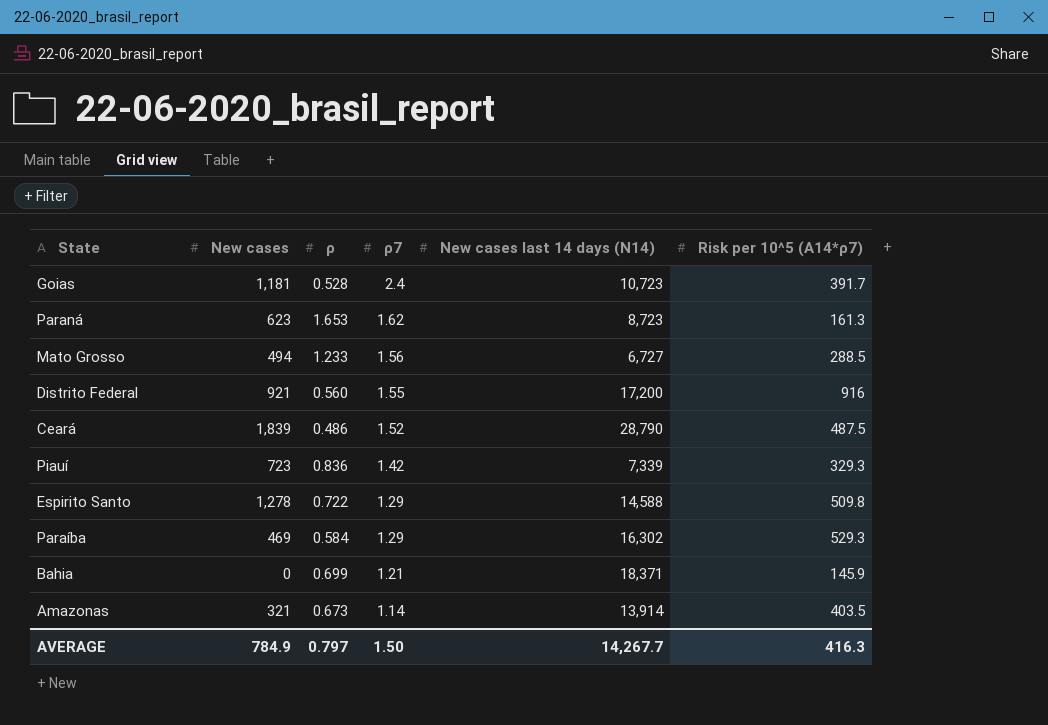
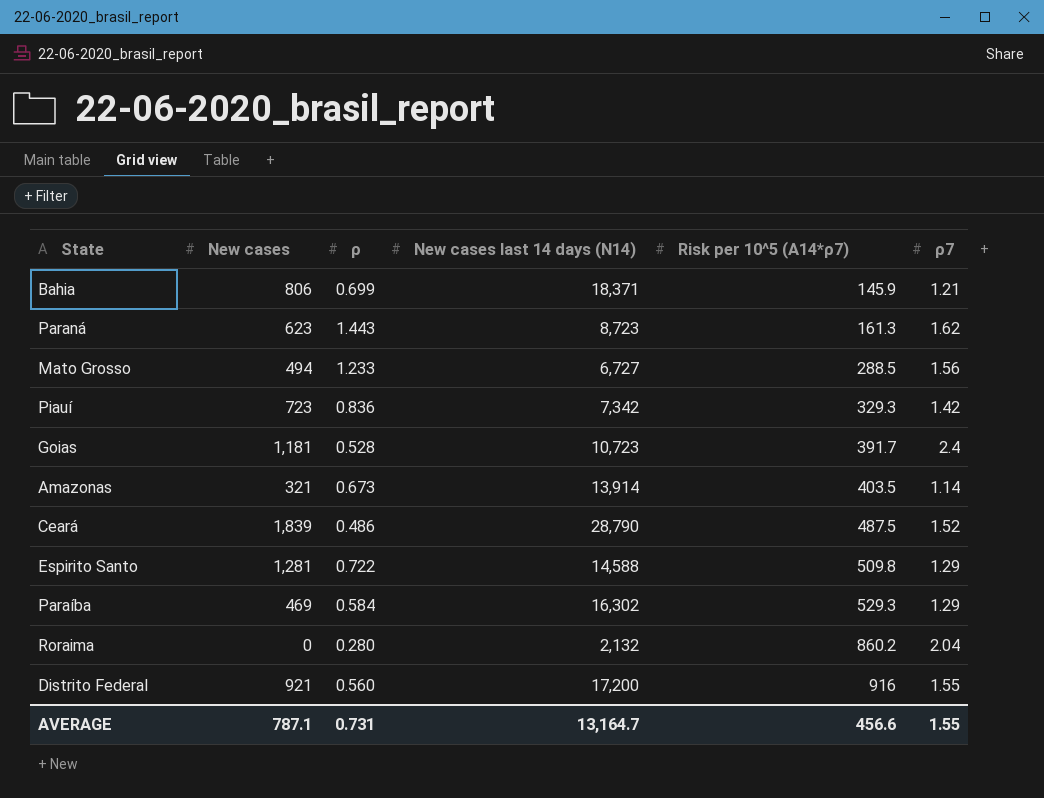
row order: ρ7 descending -> Risk per 10^5 (A14*ρ7) ascending
column ρ7 | position: 4 -> 6
Bahia | New cases: 0 -> 806
Paraná | ρ: 1.653 -> 1.443
Piauí | New cases last 14 days (N14): 7,339 -> 7,342
Espirito Santo | New cases: 1,278 -> 1,281
row Roraima: none -> 0 | 0.280 | 2,132 | 860.2 | 2.04
AVERAGE | New cases: 784.9 -> 787.1
AVERAGE | ρ: 0.797 -> 0.731
AVERAGE | New cases last 14 days (N14): 14,267.7 -> 13,164.7
AVERAGE | Risk per 10^5 (A14*ρ7): 416.3 -> 456.6
AVERAGE | ρ7: 1.50 -> 1.55

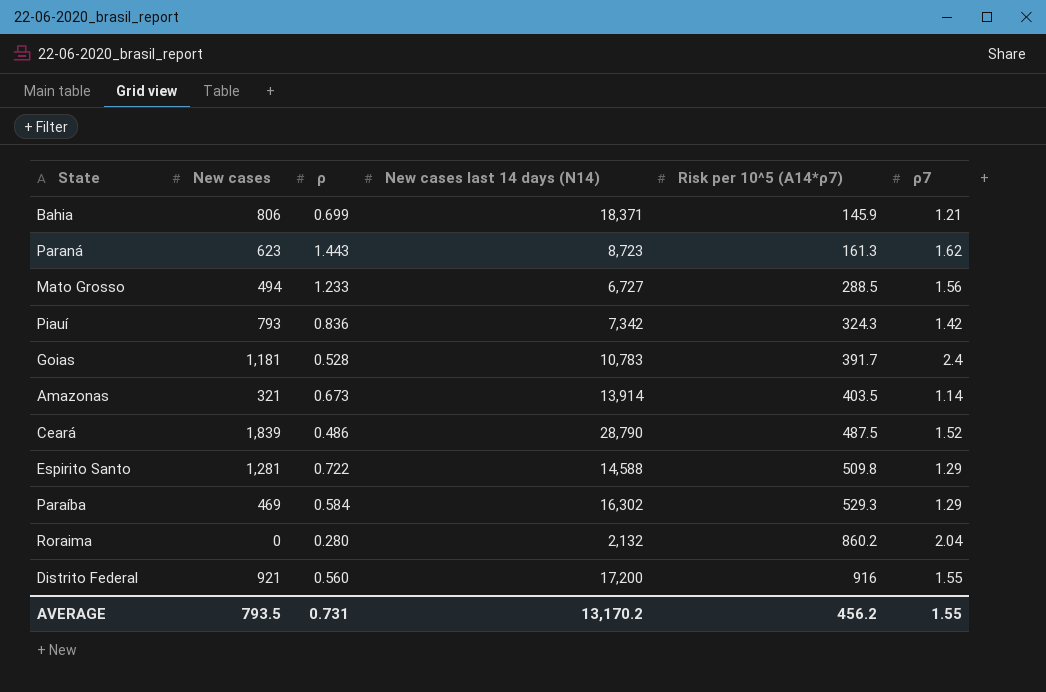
Piauí | New cases: 723 -> 793
Piauí | Risk per 10^5 (A14*ρ7): 329.3 -> 324.3
Goias | New cases last 14 days (N14): 10,723 -> 10,783
AVERAGE | New cases: 787.1 -> 793.5
AVERAGE | New cases last 14 days (N14): 13,164.7 -> 13,170.2
AVERAGE | Risk per 10^5 (A14*ρ7): 456.6 -> 456.2

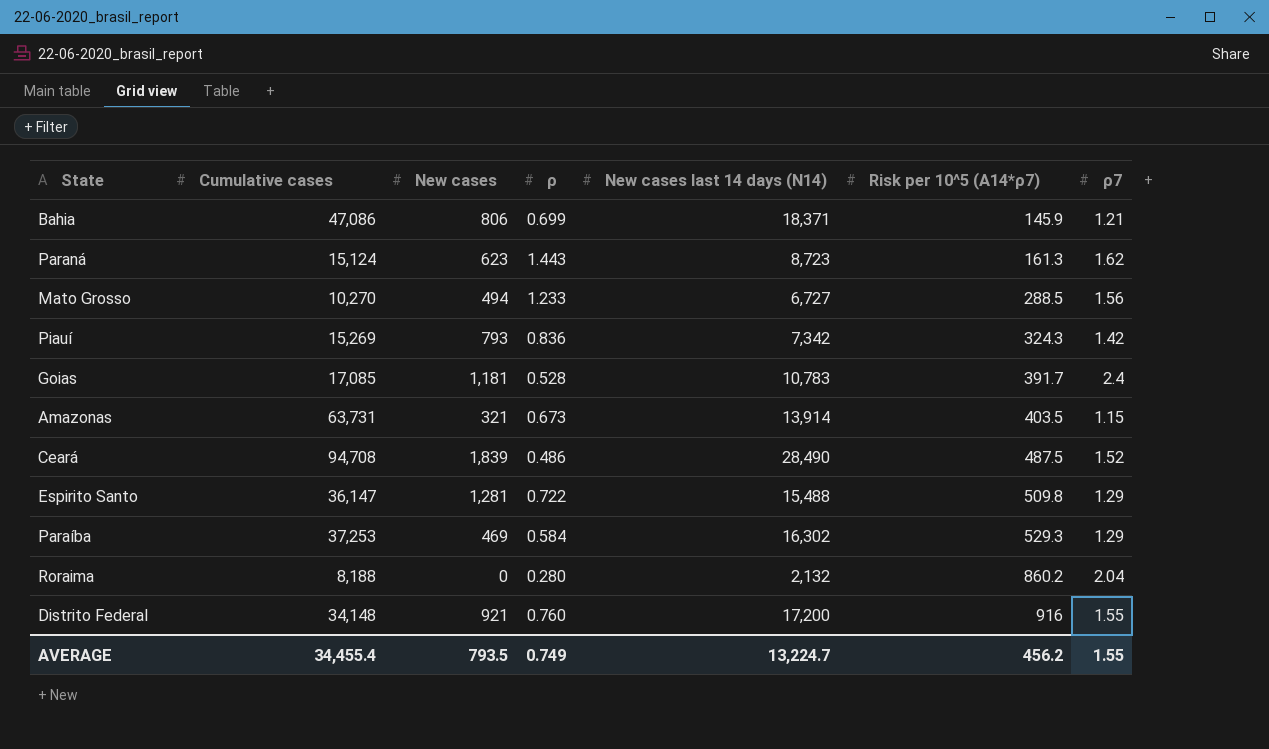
column Cumulative cases | position: none -> 2
Amazonas | ρ7: 1.14 -> 1.15
Ceará | New cases last 14 days (N14): 28,790 -> 28,490
Espirito Santo | New cases last 14 days (N14): 14,588 -> 15,488
Distrito Federal | ρ: 0.560 -> 0.760
AVERAGE | ρ: 0.731 -> 0.749
AVERAGE | New cases last 14 days (N14): 13,170.2 -> 13,224.7

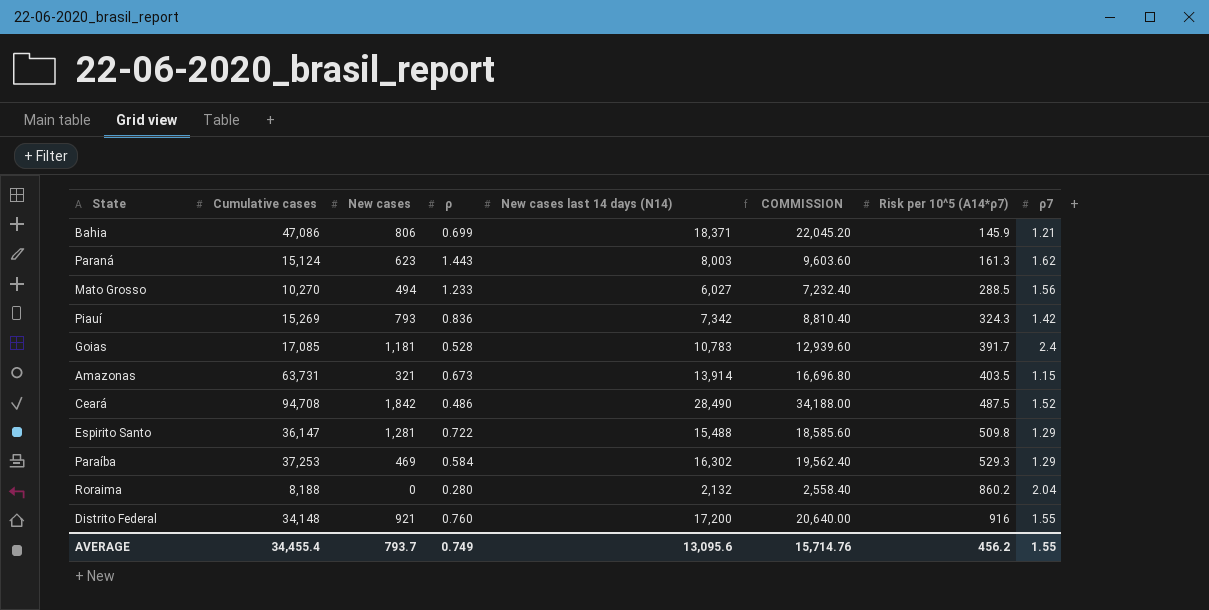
column COMMISSION | formula: none -> [New cases last 14 days (N14)] * 1.2
Paraná | New cases last 14 days (N14): 8,723 -> 8,003
Mato Grosso | New cases last 14 days (N14): 6,727 -> 6,027
Ceará | New cases: 1,839 -> 1,842
AVERAGE | New cases: 793.5 -> 793.7
AVERAGE | New cases last 14 days (N14): 13,224.7 -> 13,095.6

